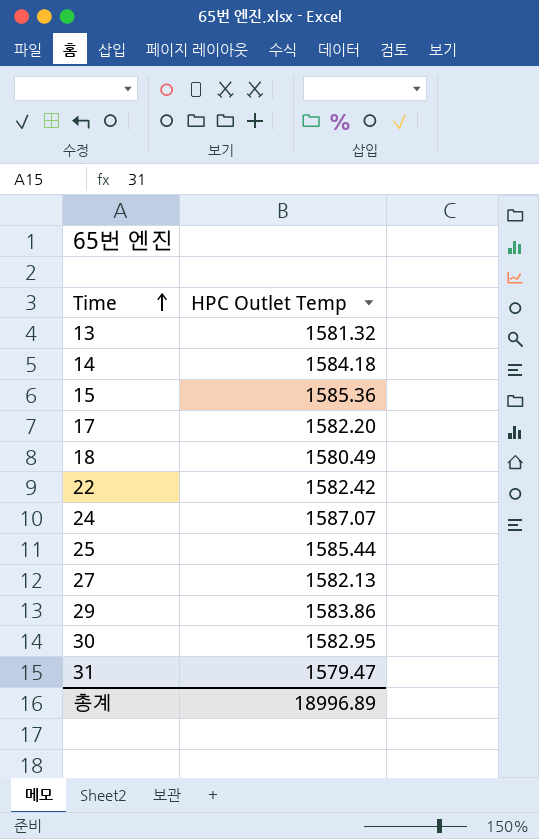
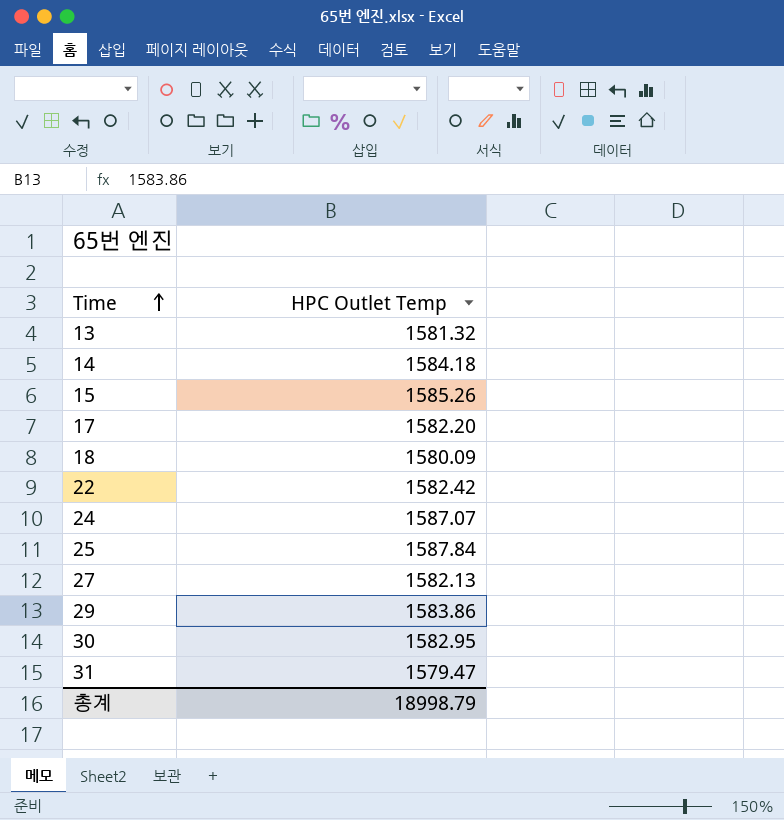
15 | HPC Outlet Temp: 1585.36 -> 1585.26
18 | HPC Outlet Temp: 1580.49 -> 1580.09
25 | HPC Outlet Temp: 1585.44 -> 1587.84
총계 | HPC Outlet Temp: 18996.89 -> 18998.79

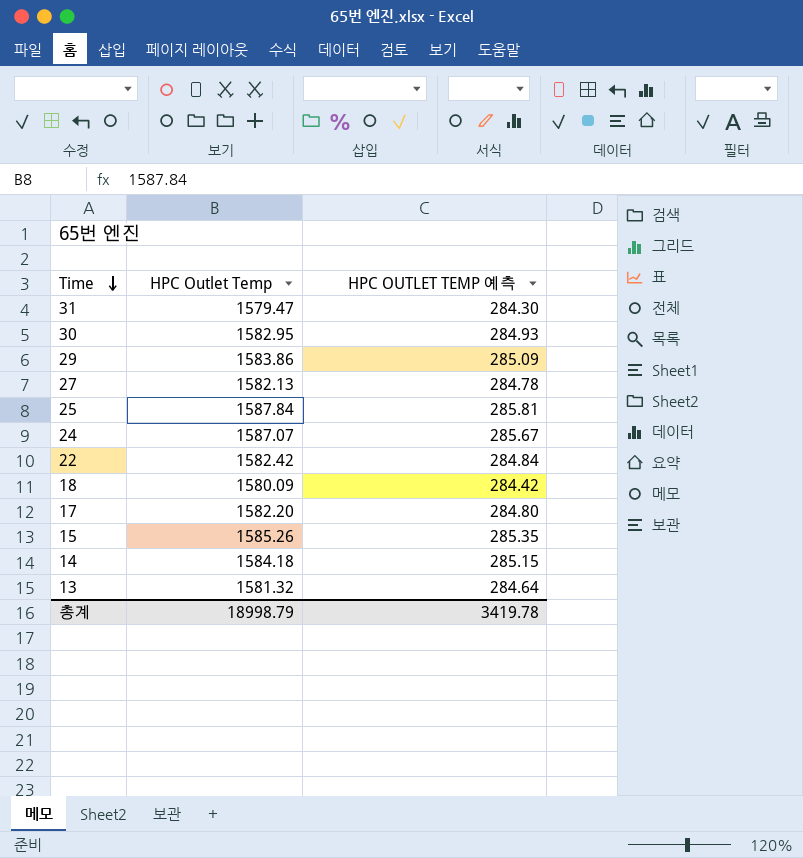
row order: Time ascending -> Time descending
column HPC OUTLET TEMP 예측 | formula: none -> [HPC Outlet Temp] * 0.18

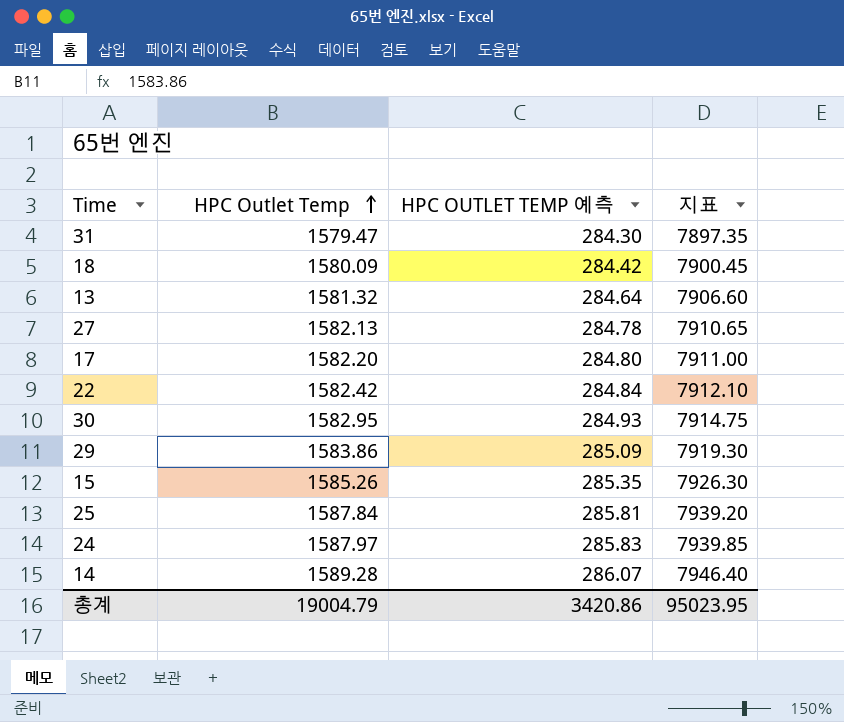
row order: Time descending -> HPC Outlet Temp ascending
column 지표 | formula: none -> [HPC Outlet Temp] * 5
24 | HPC Outlet Temp: 1587.07 -> 1587.97
24 | HPC OUTLET TEMP 예측: 285.67 -> 285.83
14 | HPC Outlet Temp: 1584.18 -> 1589.28
14 | HPC OUTLET TEMP 예측: 285.15 -> 286.07
총계 | HPC Outlet Temp: 18998.79 -> 19004.79
총계 | HPC OUTLET TEMP 예측: 3419.78 -> 3420.86

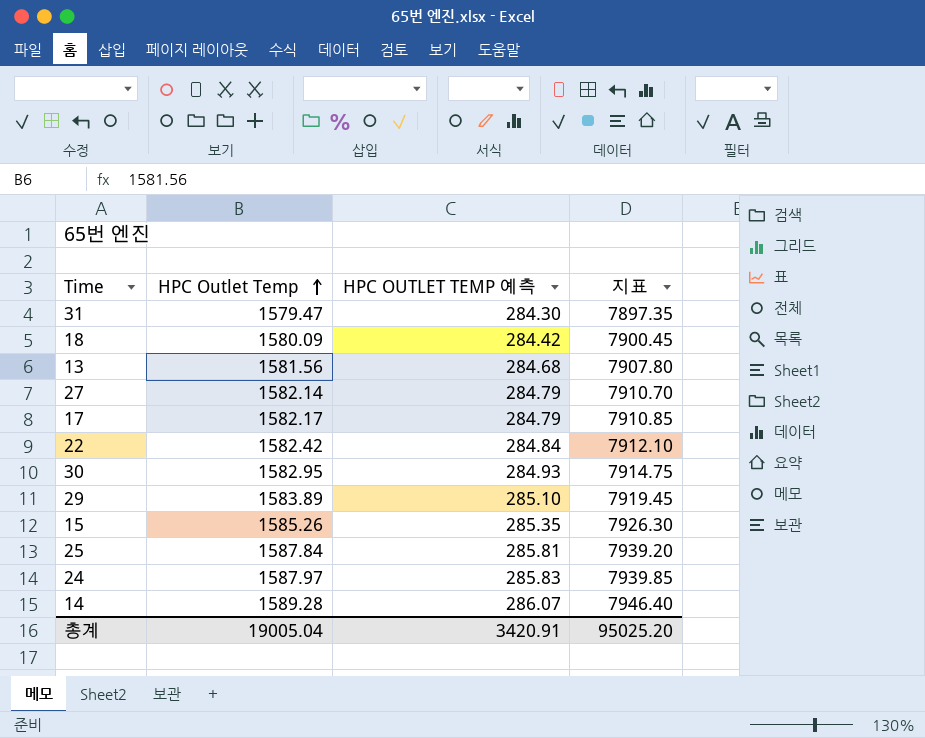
13 | HPC Outlet Temp: 1581.32 -> 1581.56
13 | HPC OUTLET TEMP 예측: 284.64 -> 284.68
13 | 지표: 7906.60 -> 7907.80
27 | HPC Outlet Temp: 1582.13 -> 1582.14
27 | HPC OUTLET TEMP 예측: 284.78 -> 284.79
27 | 지표: 7910.65 -> 7910.70
17 | HPC Outlet Temp: 1582.20 -> 1582.17
17 | HPC OUTLET TEMP 예측: 284.80 -> 284.79
17 | 지표: 7911.00 -> 7910.85
29 | HPC Outlet Temp: 1583.86 -> 1583.89
29 | HPC OUTLET TEMP 예측: 285.09 -> 285.10
29 | 지표: 7919.30 -> 7919.45
총계 | HPC Outlet Temp: 19004.79 -> 19005.04
총계 | HPC OUTLET TEMP 예측: 3420.86 -> 3420.91
총계 | 지표: 95023.95 -> 95025.20

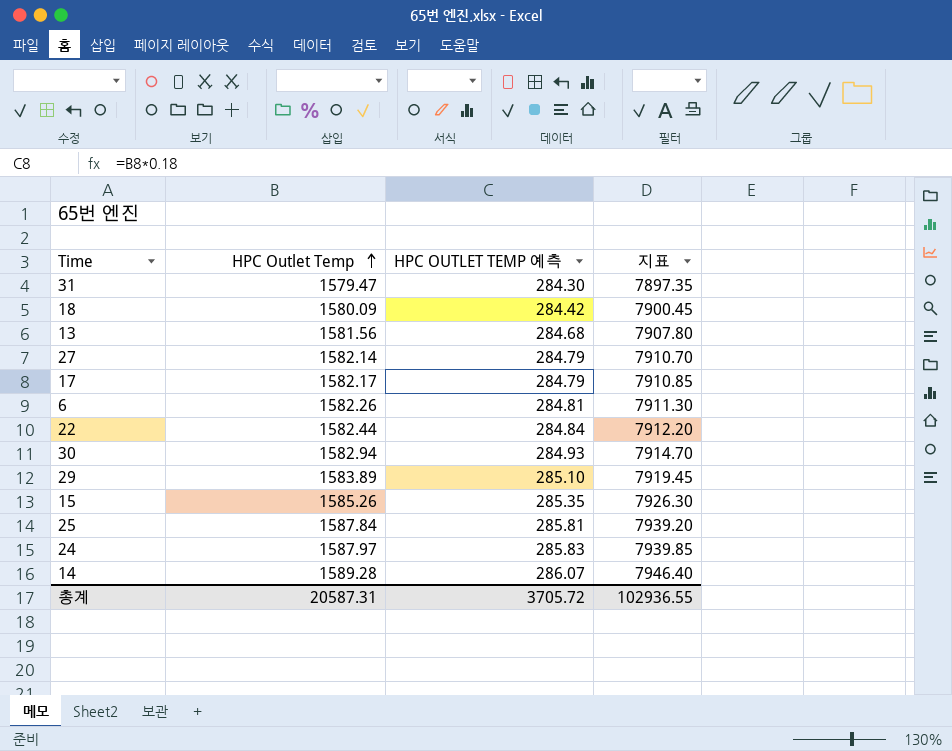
row 6: none -> 1582.26 | 284.81 | 7911.30
22 | HPC Outlet Temp: 1582.42 -> 1582.44
22 | 지표: 7912.10 -> 7912.20
30 | HPC Outlet Temp: 1582.95 -> 1582.94
30 | 지표: 7914.75 -> 7914.70
총계 | HPC Outlet Temp: 19005.04 -> 20587.31
총계 | HPC OUTLET TEMP 예측: 3420.91 -> 3705.72
총계 | 지표: 95025.20 -> 102936.55

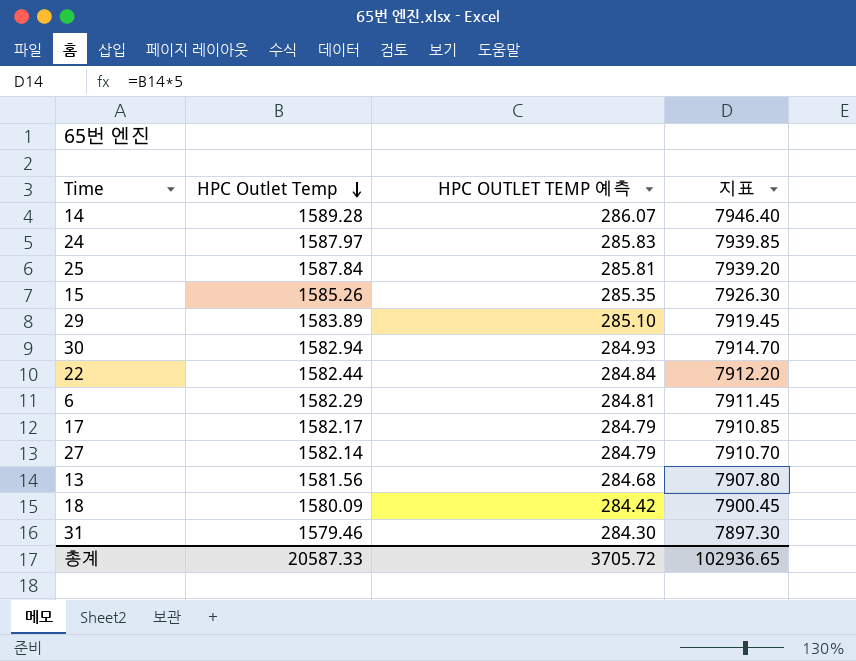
row order: HPC Outlet Temp ascending -> HPC Outlet Temp descending
6 | HPC Outlet Temp: 1582.26 -> 1582.29
6 | 지표: 7911.30 -> 7911.45
31 | HPC Outlet Temp: 1579.47 -> 1579.46
31 | 지표: 7897.35 -> 7897.30
총계 | HPC Outlet Temp: 20587.31 -> 20587.33
총계 | 지표: 102936.55 -> 102936.65

